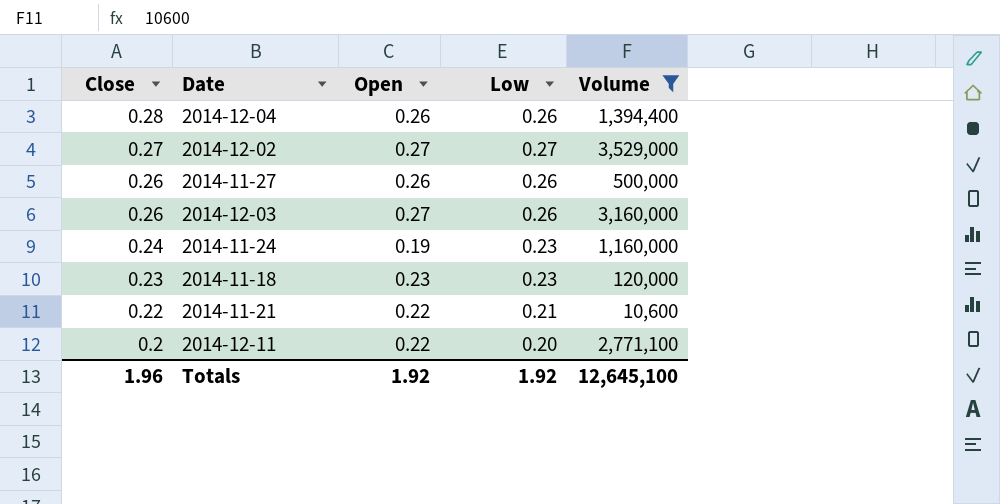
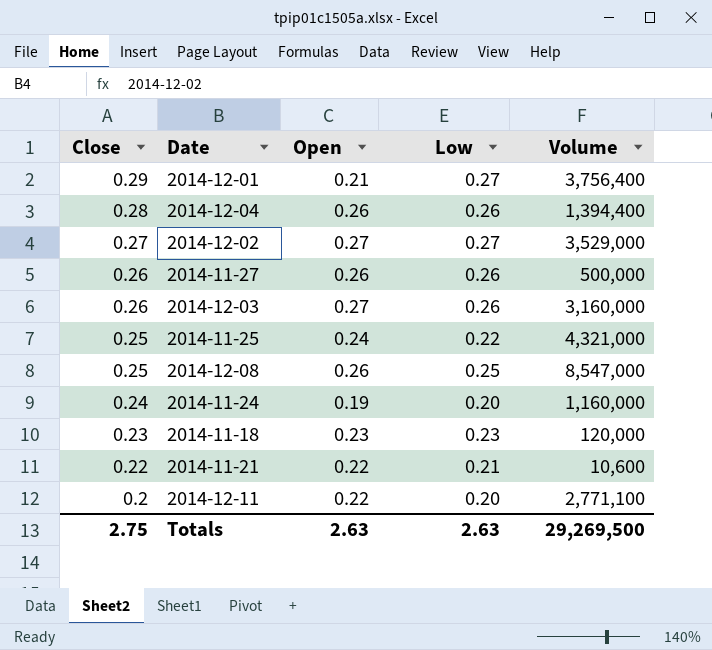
filter: Volume <= 3,529,000 -> none
2014-11-24 | Low: 0.23 -> 0.20
Totals | Close: 1.96 -> 2.75
Totals | Open: 1.92 -> 2.63
Totals | Low: 1.92 -> 2.63
Totals | Volume: 12,645,100 -> 29,269,500

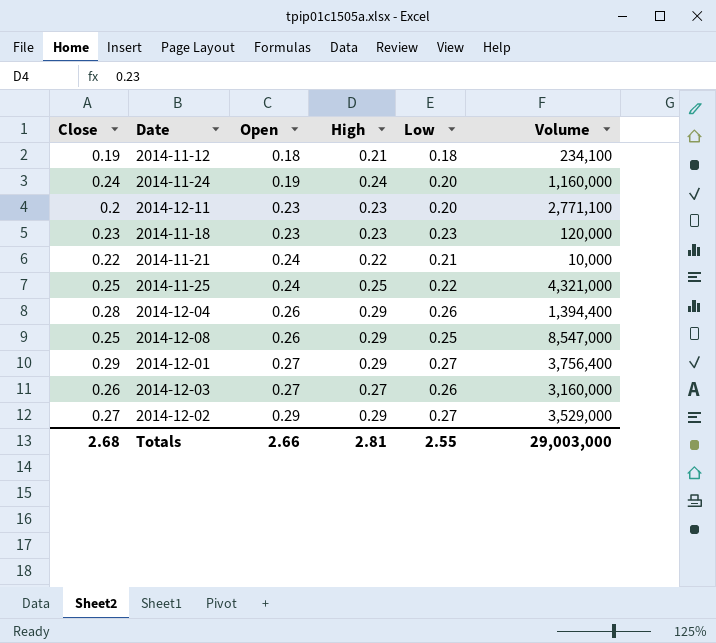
row order: Close descending -> Open ascending
column High | position: none -> 4
row 2014-11-27: 0.26 | 0.26 | 0.26 | 500,000 -> none
row 2014-11-12: none -> 0.19 | 0.18 | 0.21 | 0.18 | 234,100
2014-12-11 | Open: 0.22 -> 0.23
2014-11-21 | Open: 0.22 -> 0.24
2014-11-21 | Volume: 10,600 -> 10,000
2014-12-01 | Open: 0.21 -> 0.27
2014-12-02 | Open: 0.27 -> 0.29
Totals | Close: 2.75 -> 2.68
Totals | Open: 2.63 -> 2.66
Totals | Low: 2.63 -> 2.55
Totals | Volume: 29,269,500 -> 29,003,000

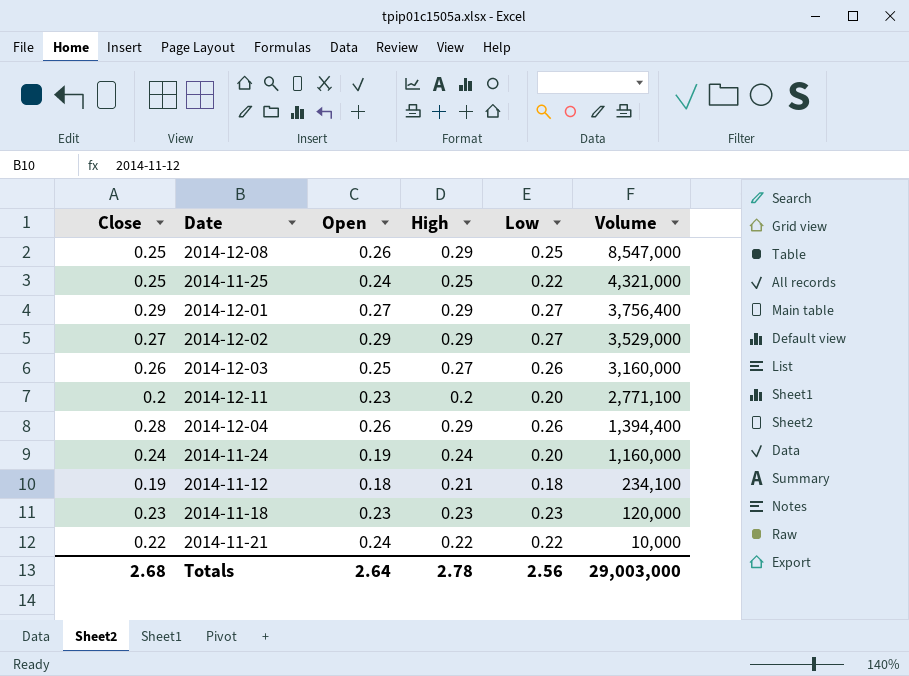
row order: Open ascending -> Volume descending
2014-12-03 | Open: 0.27 -> 0.25
2014-12-11 | High: 0.23 -> 0.2
2014-11-21 | Low: 0.21 -> 0.22
Totals | Open: 2.66 -> 2.64
Totals | High: 2.81 -> 2.78
Totals | Low: 2.55 -> 2.56

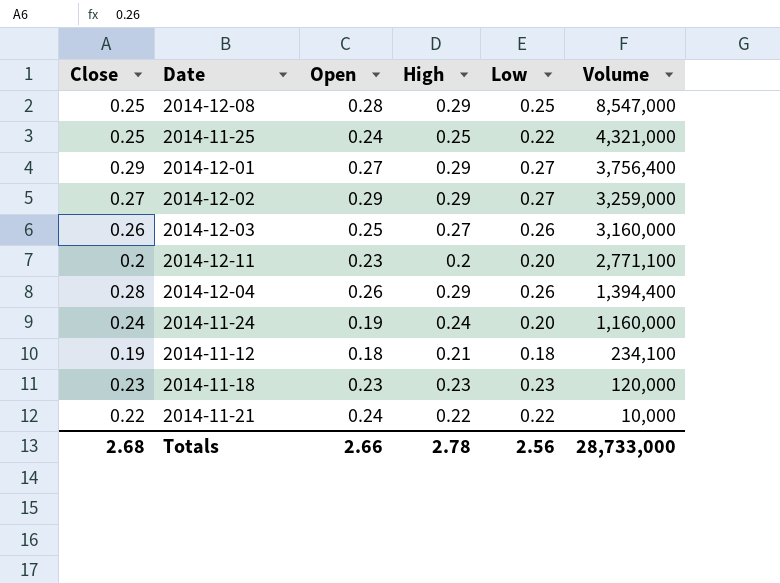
2014-12-08 | Open: 0.26 -> 0.28
2014-12-02 | Volume: 3,529,000 -> 3,259,000
Totals | Open: 2.64 -> 2.66
Totals | Volume: 29,003,000 -> 28,733,000

